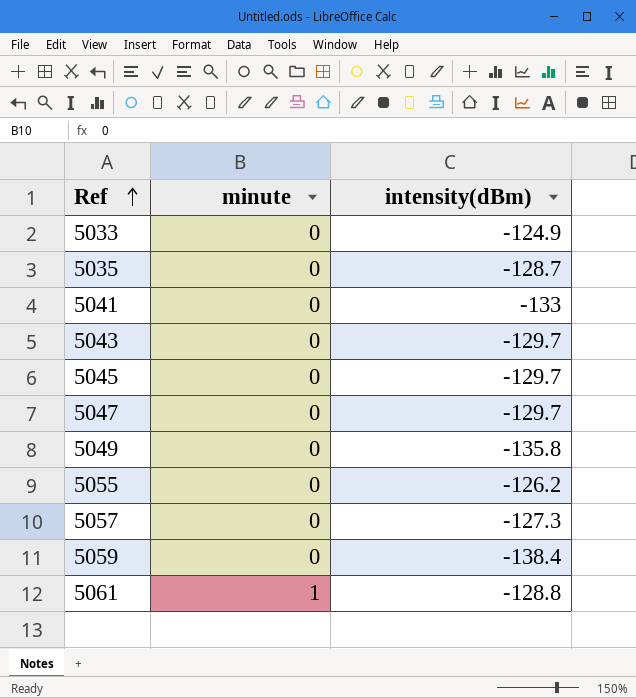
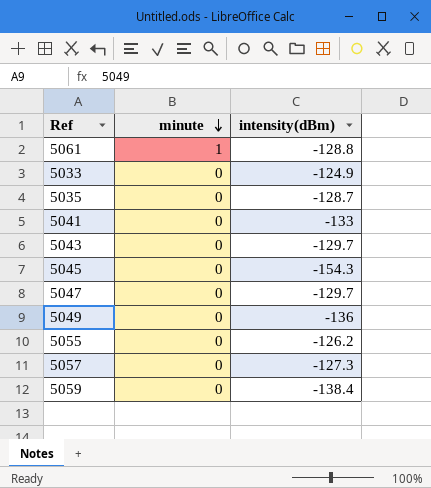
row order: Ref ascending -> minute descending
5045 | intensity(dBm): -129.7 -> -154.3
5049 | intensity(dBm): -135.8 -> -136

